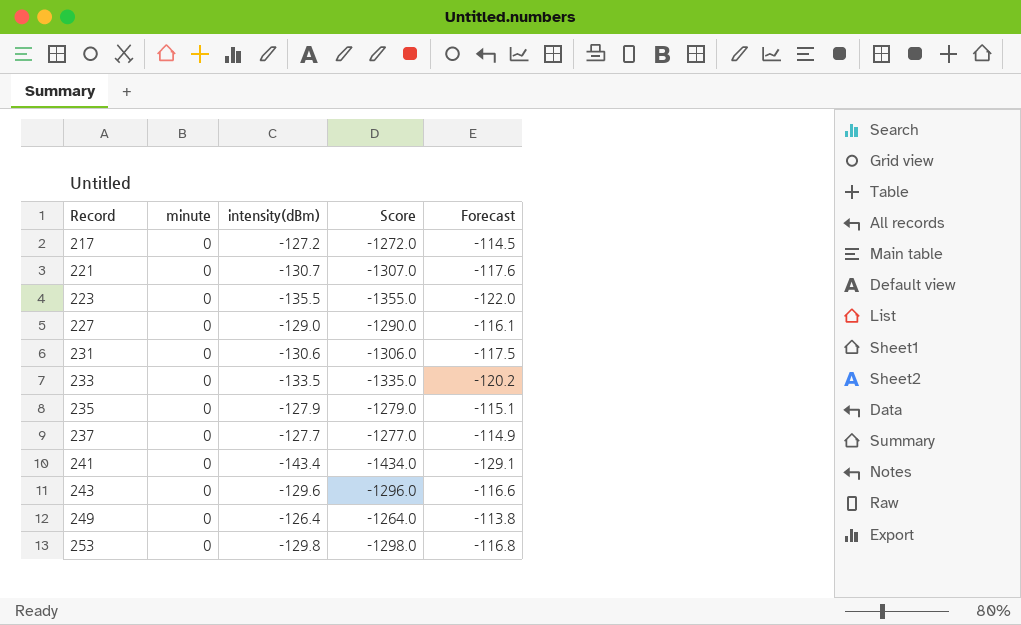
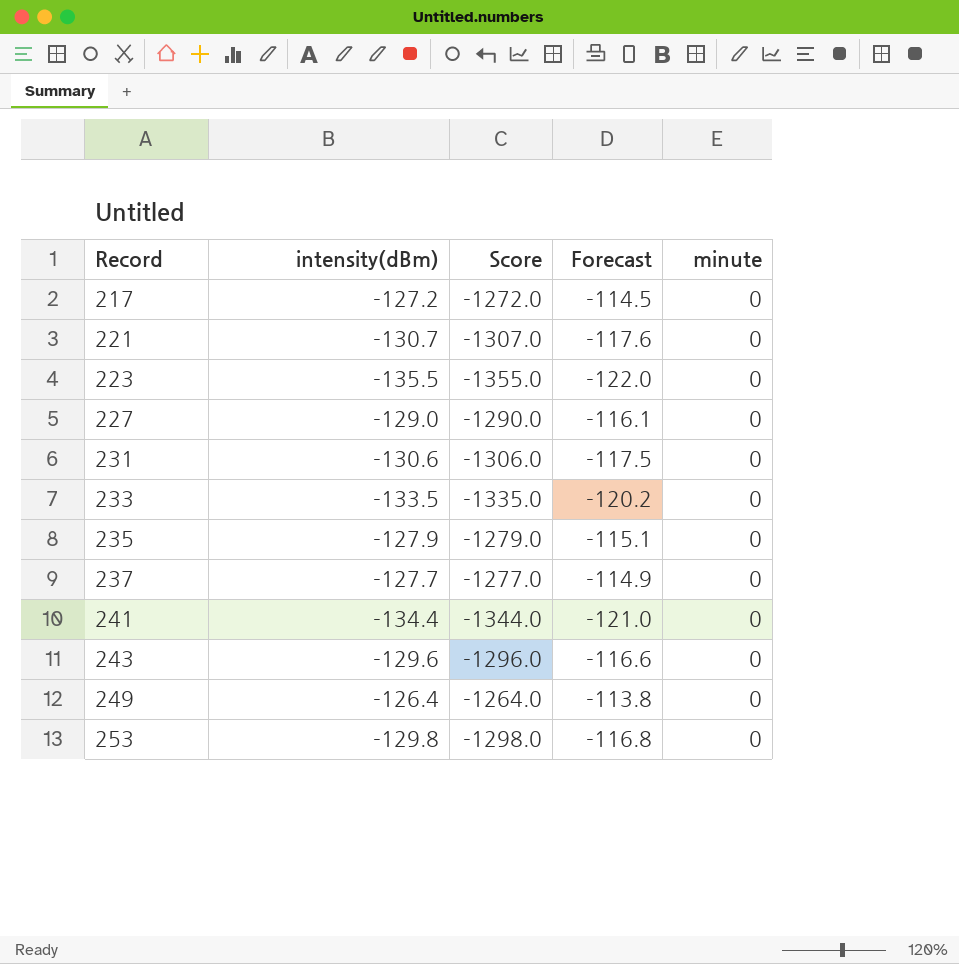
column minute | position: 2 -> 5
241 | intensity(dBm): -143.4 -> -134.4
241 | Score: -1434.0 -> -1344.0
241 | Forecast: -129.1 -> -121.0

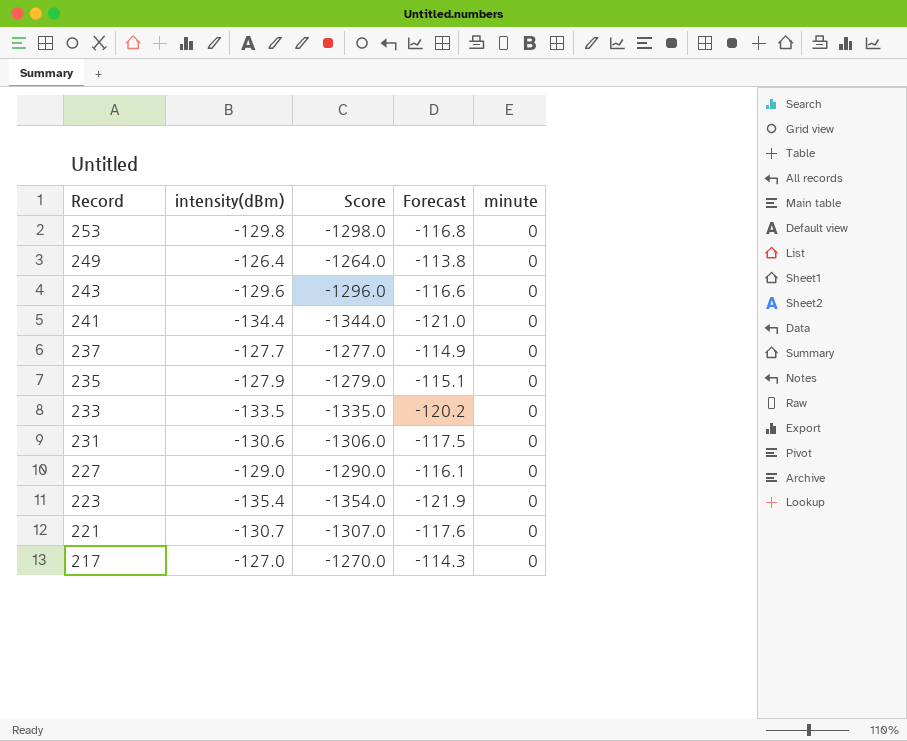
row order: Record ascending -> Record descending
223 | intensity(dBm): -135.5 -> -135.4
223 | Score: -1355.0 -> -1354.0
223 | Forecast: -122.0 -> -121.9
217 | intensity(dBm): -127.2 -> -127.0
217 | Score: -1272.0 -> -1270.0
217 | Forecast: -114.5 -> -114.3

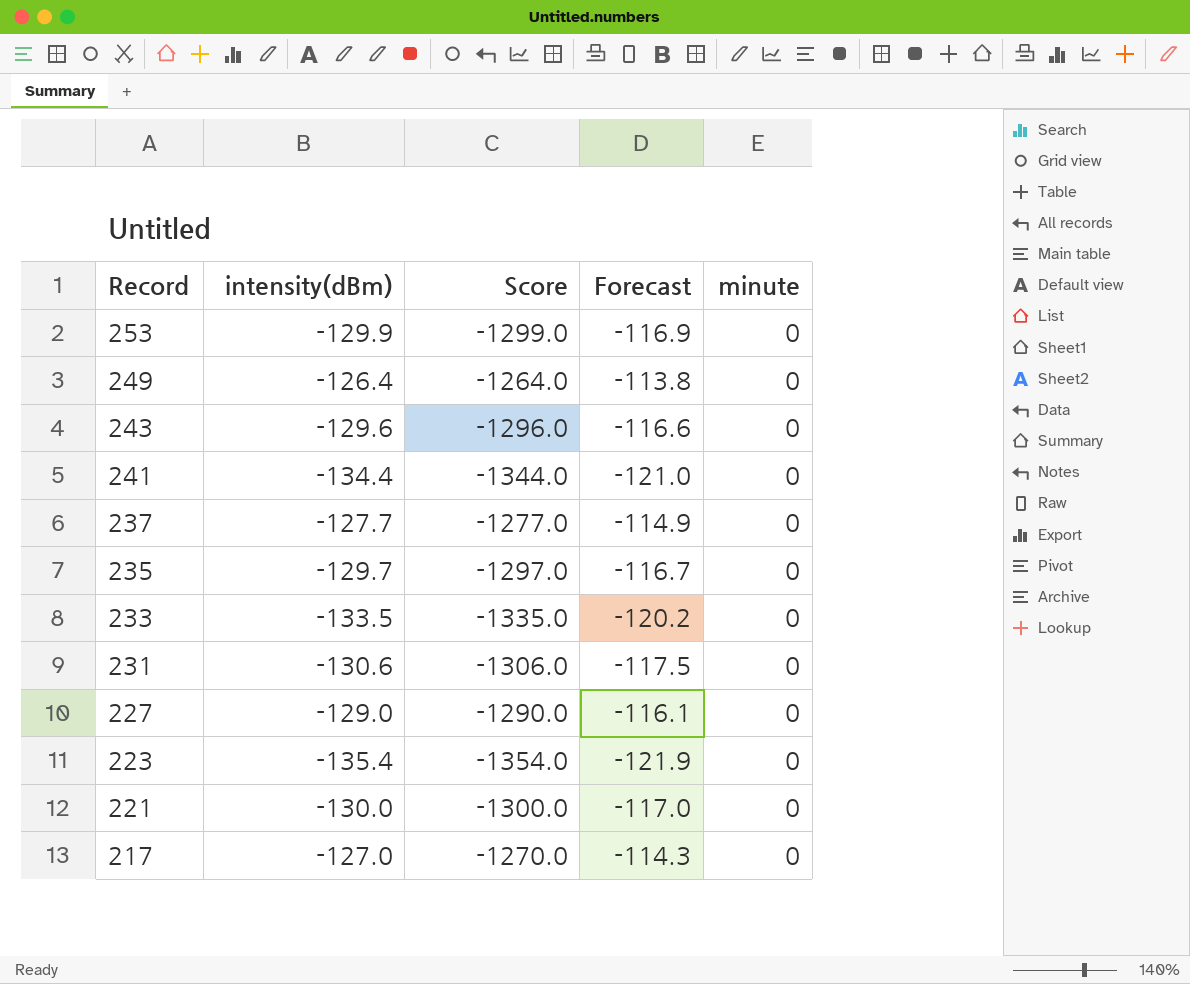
253 | intensity(dBm): -129.8 -> -129.9
253 | Score: -1298.0 -> -1299.0
253 | Forecast: -116.8 -> -116.9
235 | intensity(dBm): -127.9 -> -129.7
235 | Score: -1279.0 -> -1297.0
235 | Forecast: -115.1 -> -116.7
221 | intensity(dBm): -130.7 -> -130.0
221 | Score: -1307.0 -> -1300.0
221 | Forecast: -117.6 -> -117.0

